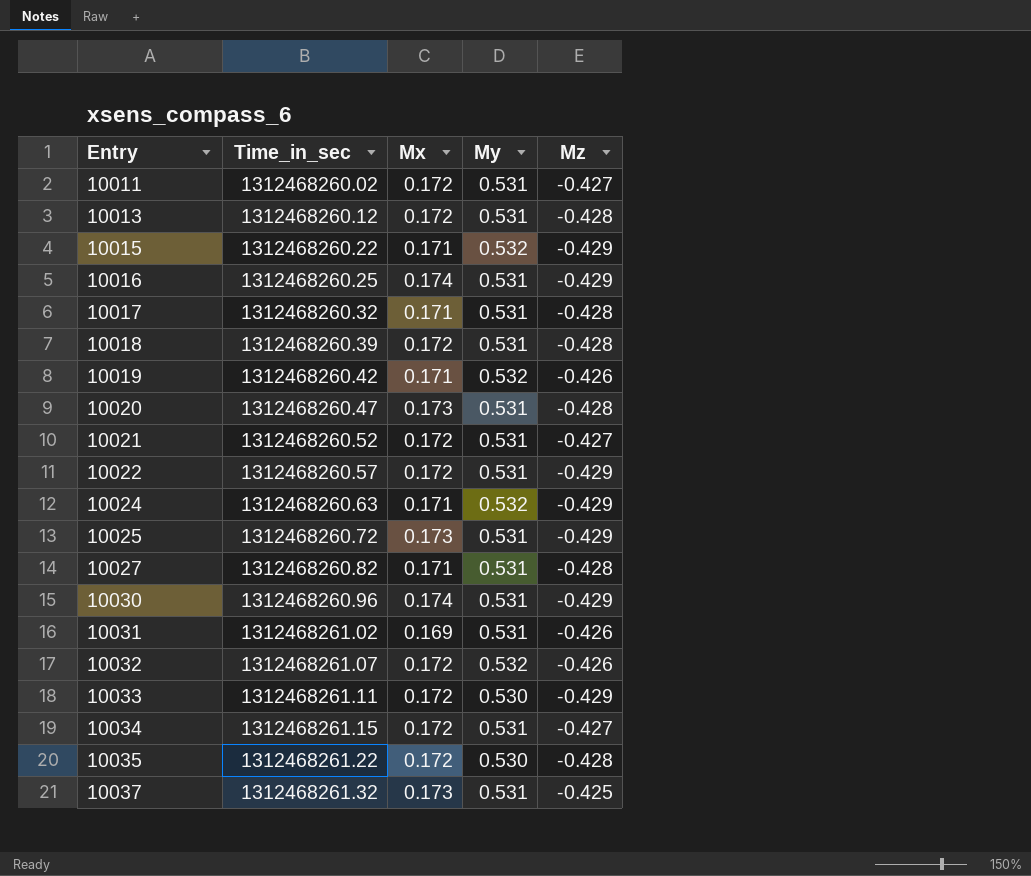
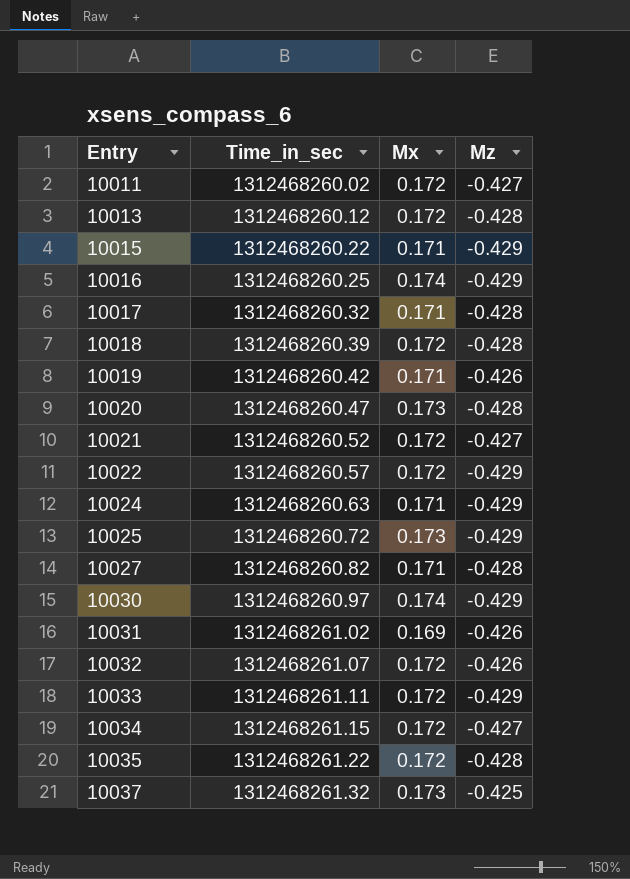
column My | position: 4 -> none
10030 | Time_in_sec: 1312468260.96 -> 1312468260.97

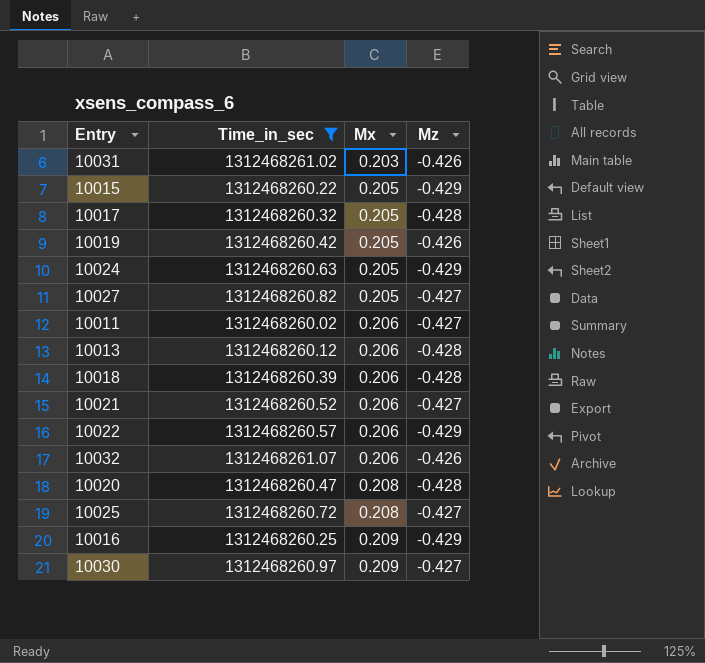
filter: none -> Time_in_sec <= 1312468261.07
row order: Entry ascending -> Mx ascending
10031 | Mx: 0.169 -> 0.203
10015 | Mx: 0.171 -> 0.205
10017 | Mx: 0.171 -> 0.205
10019 | Mx: 0.171 -> 0.205
10024 | Mx: 0.171 -> 0.205
10027 | Mx: 0.171 -> 0.205
10027 | Mz: -0.428 -> -0.427
10011 | Mx: 0.172 -> 0.206
10013 | Mx: 0.172 -> 0.206
10018 | Mx: 0.172 -> 0.206
10021 | Mx: 0.172 -> 0.206
10022 | Mx: 0.172 -> 0.206
10032 | Mx: 0.172 -> 0.206
10020 | Mx: 0.173 -> 0.208
10025 | Mx: 0.173 -> 0.208
10025 | Mz: -0.429 -> -0.427
10016 | Mx: 0.174 -> 0.209
10030 | Mx: 0.174 -> 0.209
10030 | Mz: -0.429 -> -0.427

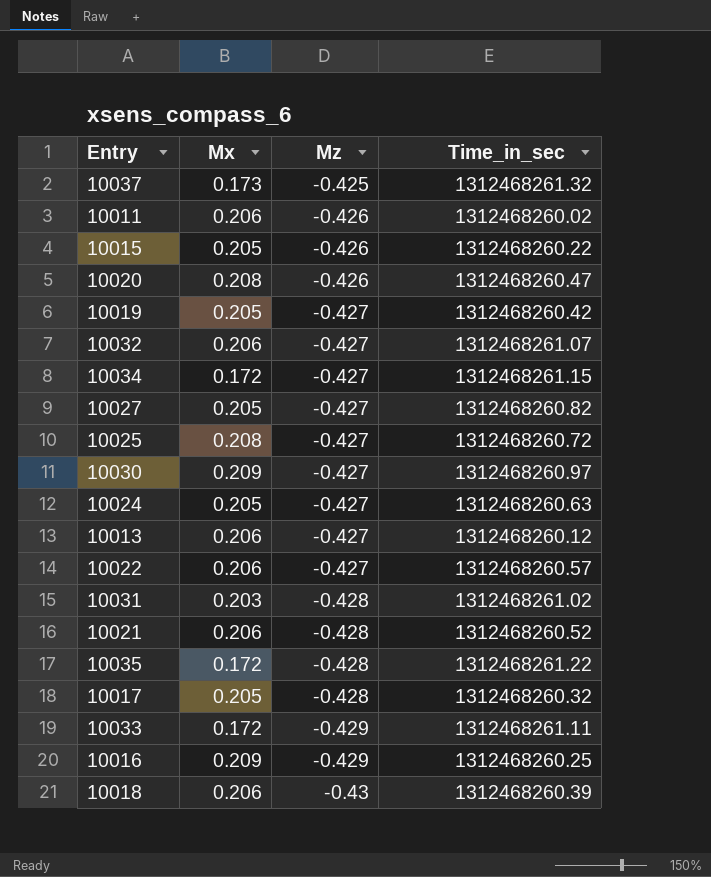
filter: Time_in_sec <= 1312468261.07 -> none
row order: Mx ascending -> Mz descending
column Time_in_sec | position: 2 -> 4
10011 | Mz: -0.427 -> -0.426
10015 | Mz: -0.429 -> -0.426
10020 | Mz: -0.428 -> -0.426
10019 | Mz: -0.426 -> -0.427
10032 | Mz: -0.426 -> -0.427
10024 | Mz: -0.429 -> -0.427
10013 | Mz: -0.428 -> -0.427
10022 | Mz: -0.429 -> -0.427
10031 | Mz: -0.426 -> -0.428
10021 | Mz: -0.427 -> -0.428
10018 | Mz: -0.428 -> -0.43

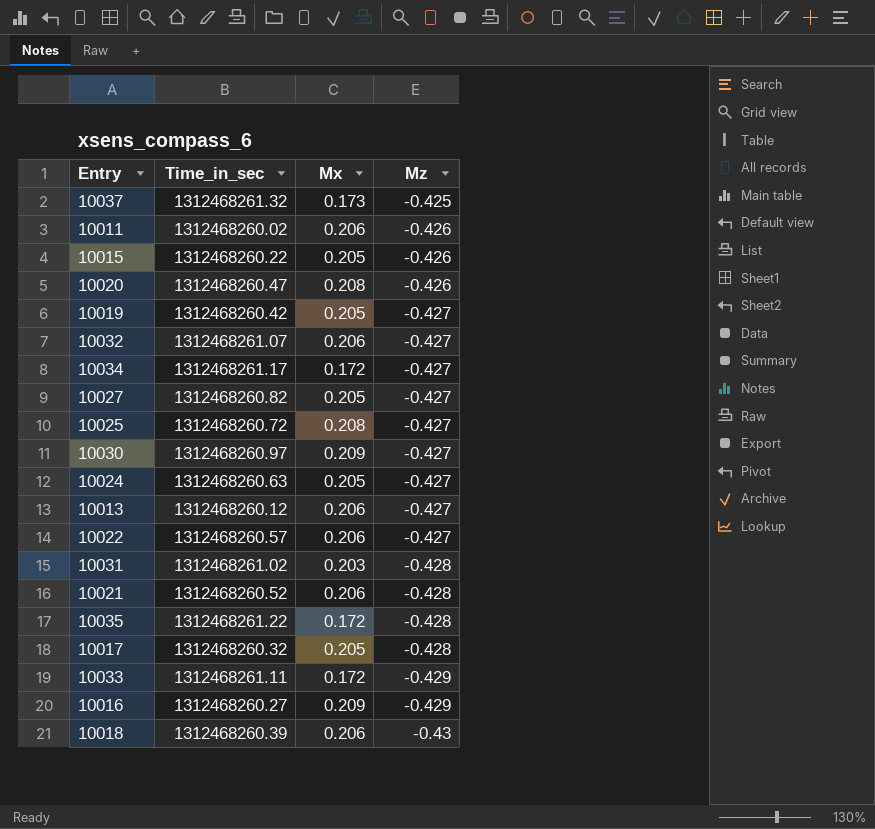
column Time_in_sec | position: 4 -> 2
10034 | Time_in_sec: 1312468261.15 -> 1312468261.17
10016 | Time_in_sec: 1312468260.25 -> 1312468260.27

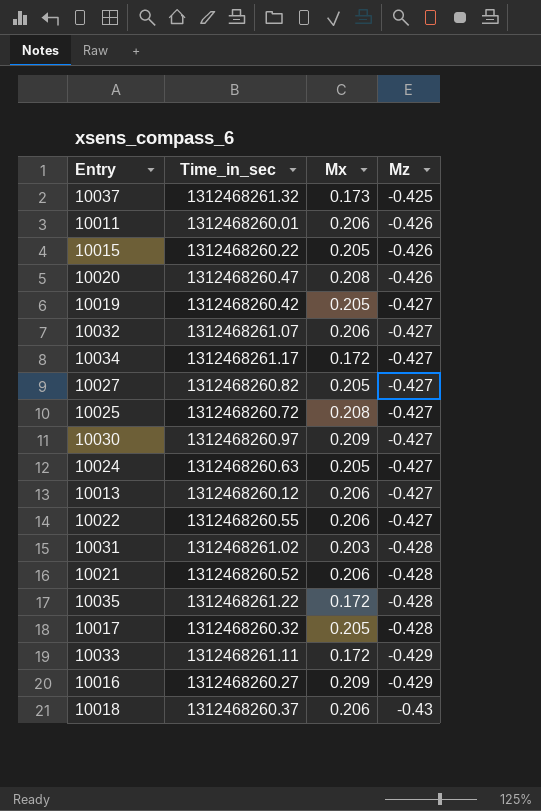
10011 | Time_in_sec: 1312468260.02 -> 1312468260.01
10022 | Time_in_sec: 1312468260.57 -> 1312468260.55
10018 | Time_in_sec: 1312468260.39 -> 1312468260.37

